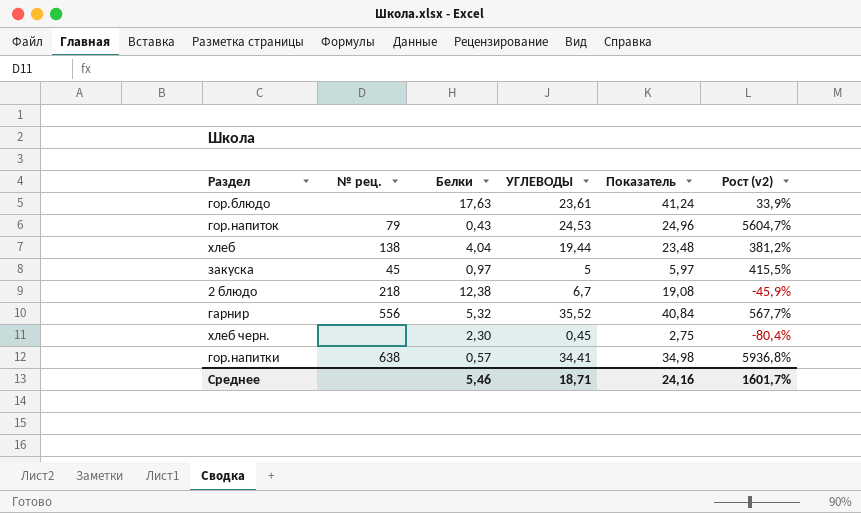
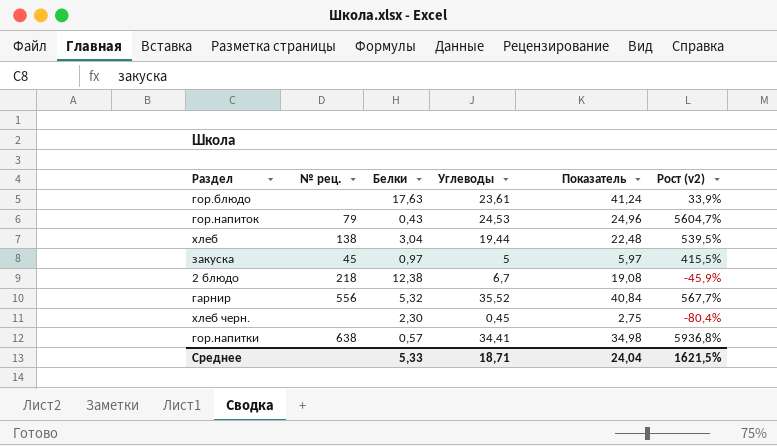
column name: УГЛЕВОДЫ -> Углеводы
хлеб | Белки: 4,04 -> 3,04
хлеб | Показатель: 23,48 -> 22,48
хлеб | Рост (v2): 381,2% -> 539,5%
Среднее | Белки: 5,46 -> 5,33
Среднее | Показатель: 24,16 -> 24,04
Среднее | Рост (v2): 1601,7% -> 1621,5%

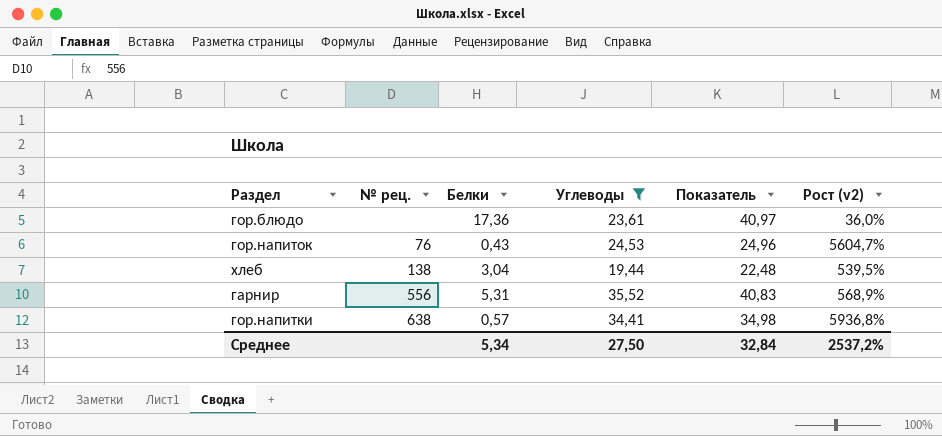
filter: none -> Углеводы >= 19,44
гор.блюдо | Белки: 17,63 -> 17,36
гор.блюдо | Показатель: 41,24 -> 40,97
гор.блюдо | Рост (v2): 33,9% -> 36,0%
гор.напиток | № рец.: 79 -> 76
гарнир | Белки: 5,32 -> 5,31
гарнир | Показатель: 40,84 -> 40,83
гарнир | Рост (v2): 567,7% -> 568,9%
Среднее | Белки: 5,33 -> 5,34
Среднее | Углеводы: 18,71 -> 27,50
Среднее | Показатель: 24,04 -> 32,84
Среднее | Рост (v2): 1621,5% -> 2537,2%

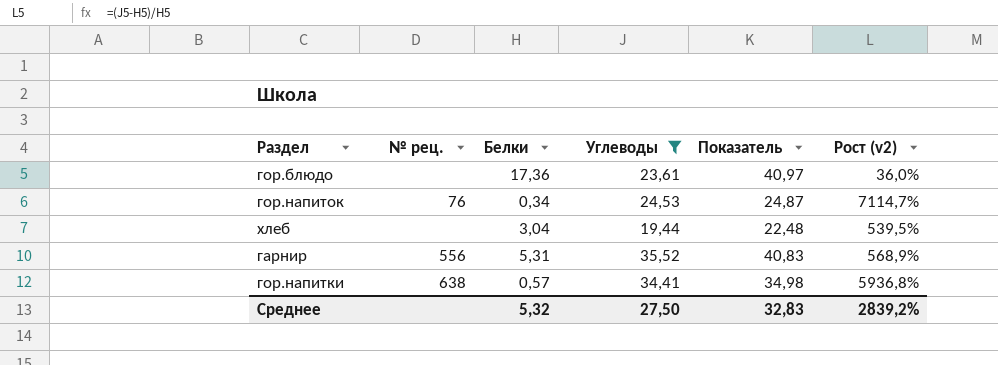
гор.напиток | Белки: 0,43 -> 0,34
гор.напиток | Показатель: 24,96 -> 24,87
гор.напиток | Рост (v2): 5604,7% -> 7114,7%
хлеб | № рец.: 138 -> none
Среднее | Белки: 5,34 -> 5,32
Среднее | Показатель: 32,84 -> 32,83
Среднее | Рост (v2): 2537,2% -> 2839,2%

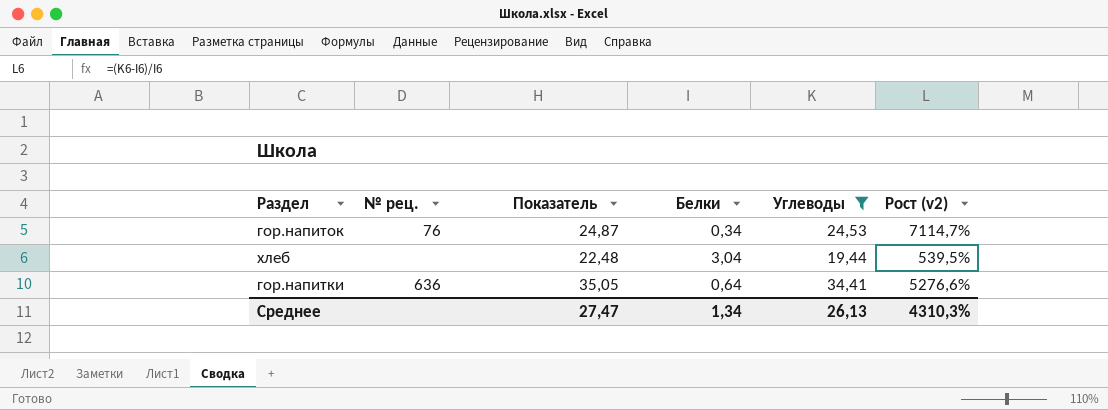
column Показатель | position: 5 -> 3
row гор.блюдо: none | 17,36 | 23,61 | 40,97 | 36,0% -> none
row гарнир: 556 | 5,31 | 35,52 | 40,83 | 568,9% -> none
гор.напитки | № рец.: 638 -> 636
гор.напитки | Показатель: 34,98 -> 35,05
гор.напитки | Белки: 0,57 -> 0,64
гор.напитки | Рост (v2): 5936,8% -> 5276,6%
Среднее | Показатель: 32,83 -> 27,47
Среднее | Белки: 5,32 -> 1,34
Среднее | Углеводы: 27,50 -> 26,13
Среднее | Рост (v2): 2839,2% -> 4310,3%

